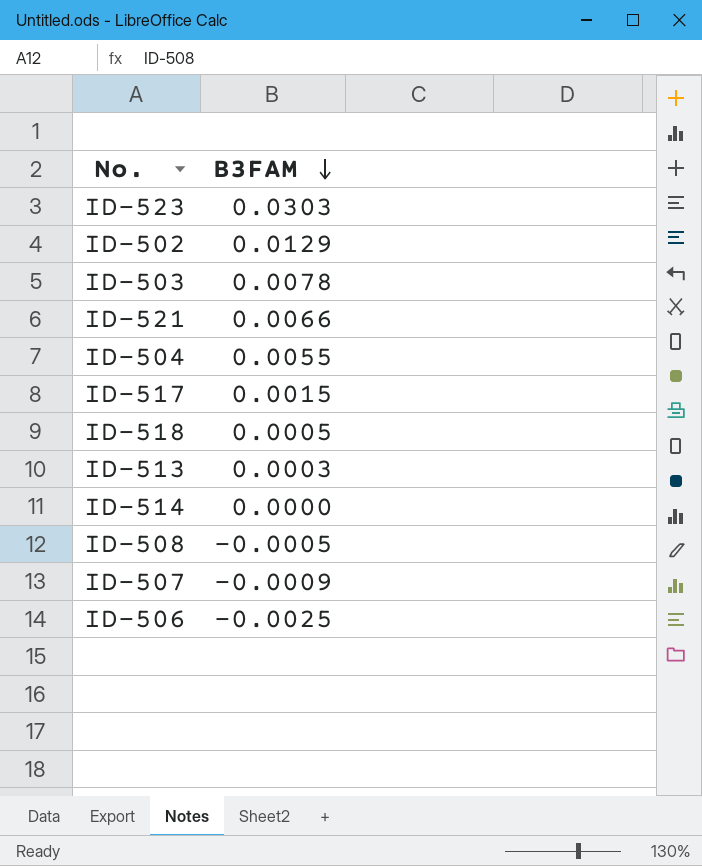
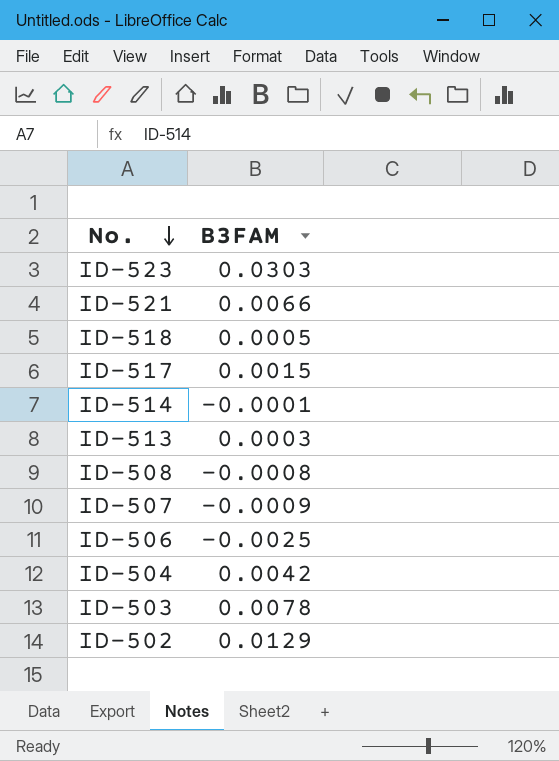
row order: B3FAM descending -> No. descending
ID-514 | B3FAM: 0.0000 -> -0.0001
ID-508 | B3FAM: -0.0005 -> -0.0008
ID-504 | B3FAM: 0.0055 -> 0.0042

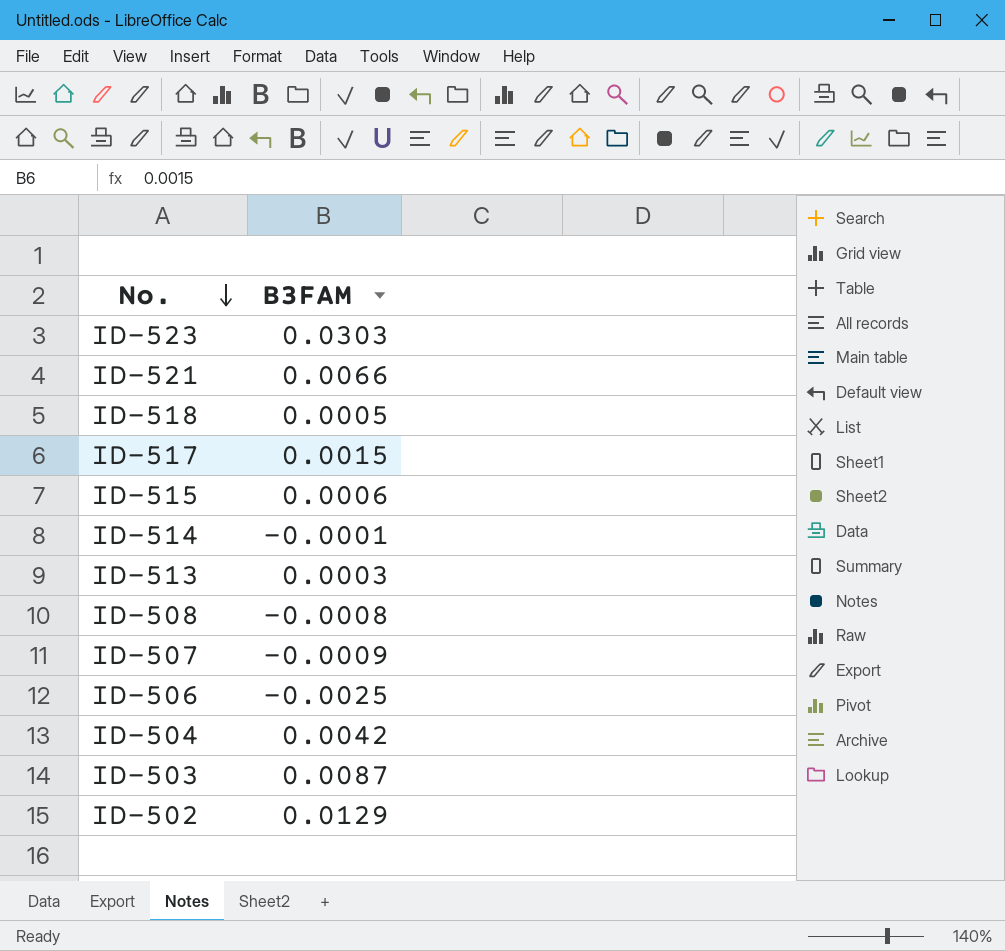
row ID-515: none -> 0.0006
ID-503 | B3FAM: 0.0078 -> 0.0087

